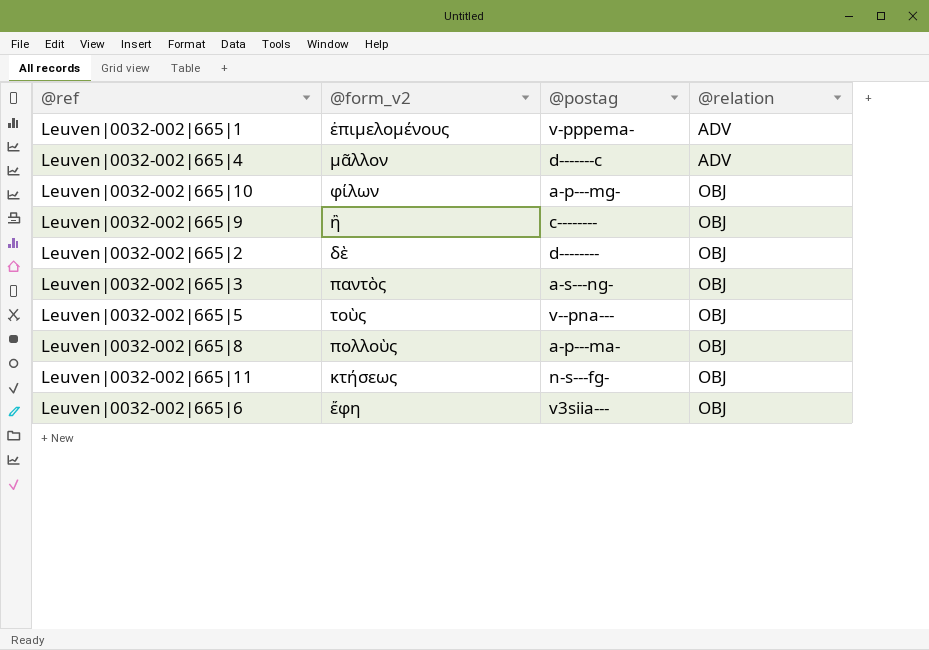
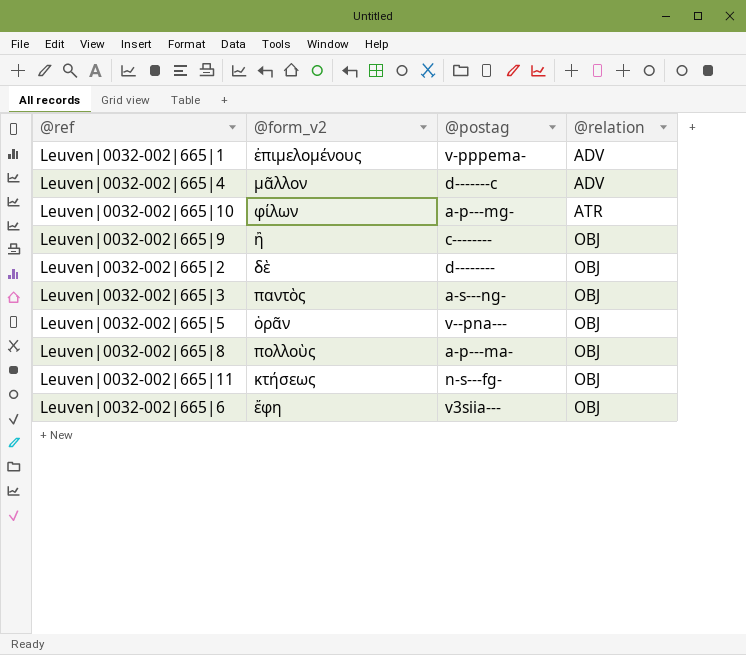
Leuven|0032-002|665|10 | @relation: OBJ -> ATR
Leuven|0032-002|665|5 | @form_v2: τοὺς -> ὁρᾶν

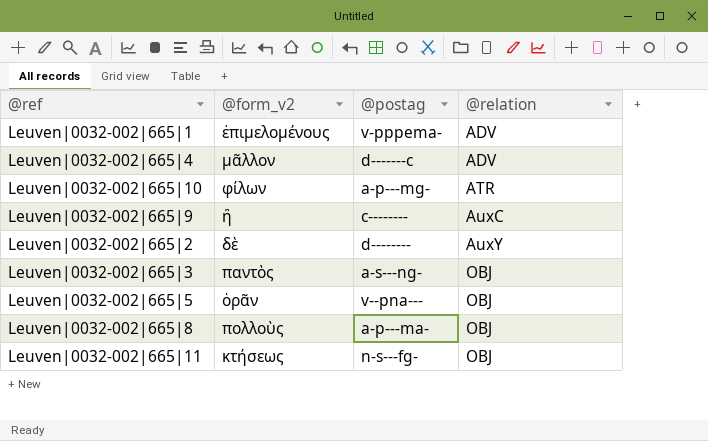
row Leuven|0032-002|665|6: ἔφη | v3siia--- | OBJ -> none
Leuven|0032-002|665|9 | @relation: OBJ -> AuxC
Leuven|0032-002|665|2 | @relation: OBJ -> AuxY

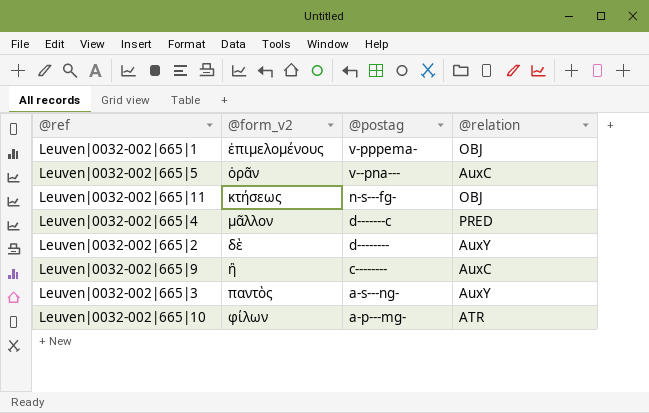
row order: @relation ascending -> @postag descending
row Leuven|0032-002|665|8: πολλοὺς | a-p---ma- | OBJ -> none
Leuven|0032-002|665|1 | @relation: ADV -> OBJ
Leuven|0032-002|665|5 | @relation: OBJ -> AuxC
Leuven|0032-002|665|4 | @relation: ADV -> PRED
Leuven|0032-002|665|3 | @relation: OBJ -> AuxY

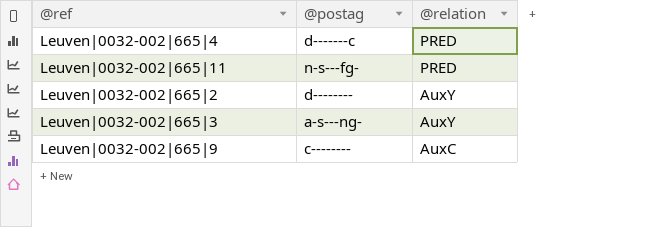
row order: @postag descending -> @relation descending
column @form_v2 | position: 2 -> none
row Leuven|0032-002|665|1: ἐπιμελομένους | v-pppema- | OBJ -> none
row Leuven|0032-002|665|5: ὁρᾶν | v--pna--- | AuxC -> none
row Leuven|0032-002|665|10: φίλων | a-p---mg- | ATR -> none
Leuven|0032-002|665|11 | @relation: OBJ -> PRED

